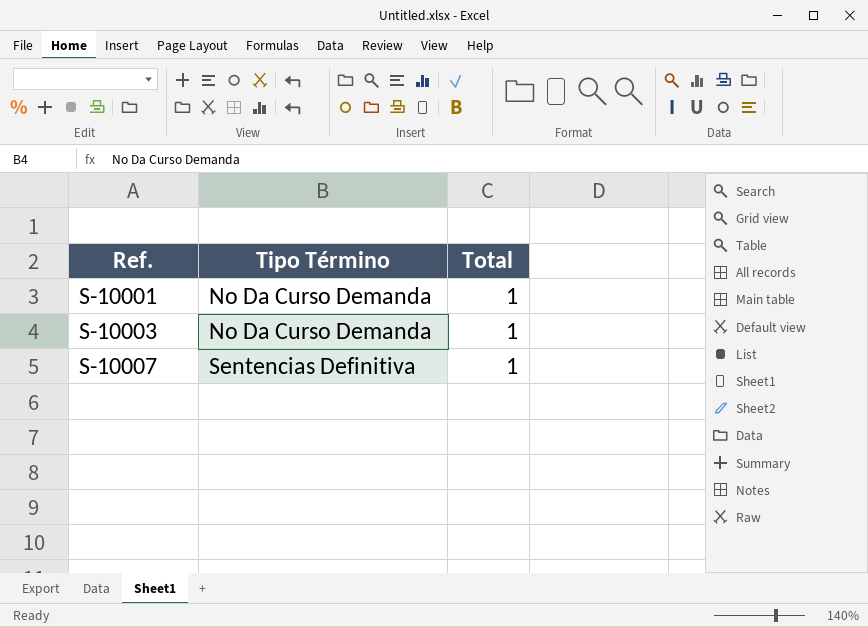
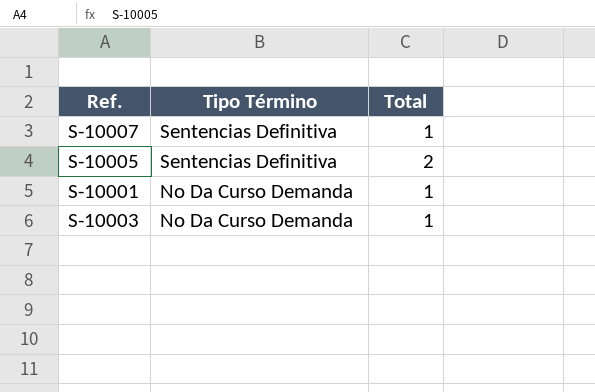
row order: Ref. ascending -> Tipo Término descending
row S-10005: none -> Sentencias Definitiva | 2

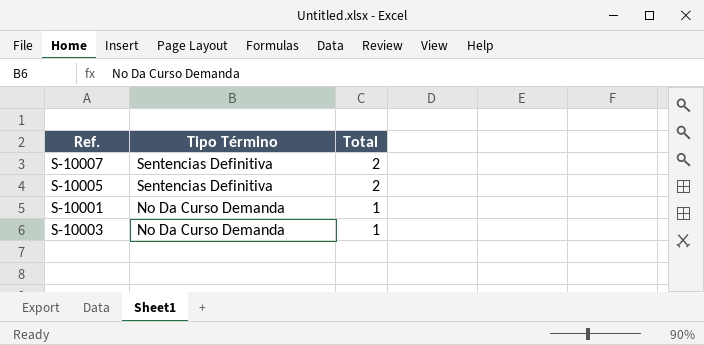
S-10007 | Total: 1 -> 2

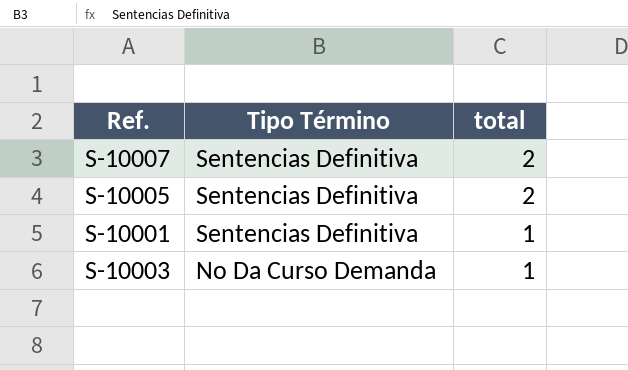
column name: Total -> total
S-10001 | Tipo Término: No Da Curso Demanda -> Sentencias Definitiva

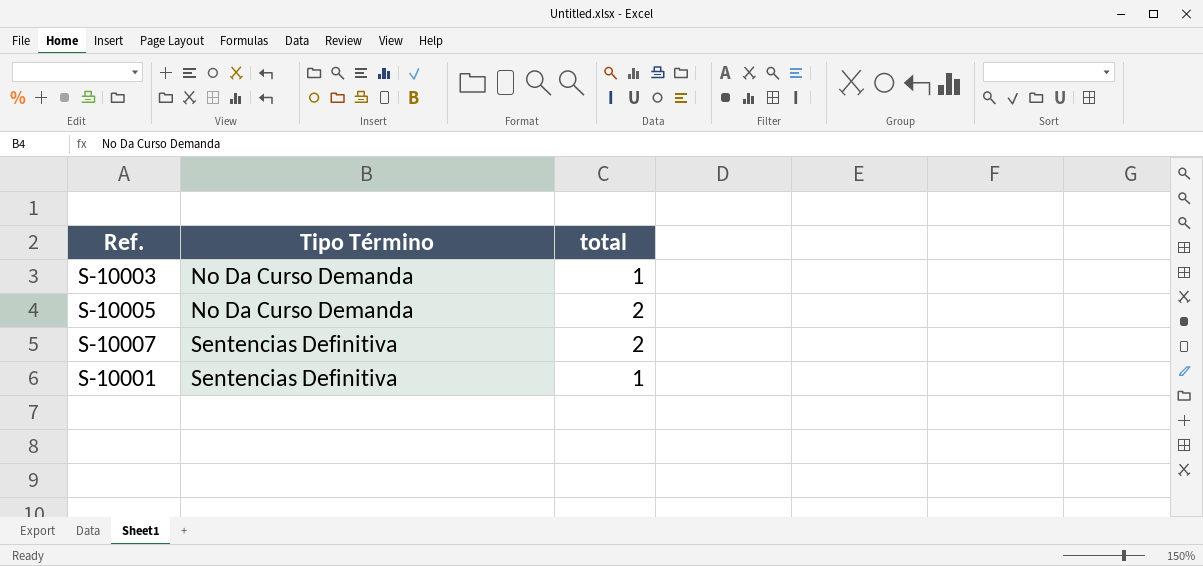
row order: Tipo Término descending -> Tipo Término ascending
S-10005 | Tipo Término: Sentencias Definitiva -> No Da Curso Demanda

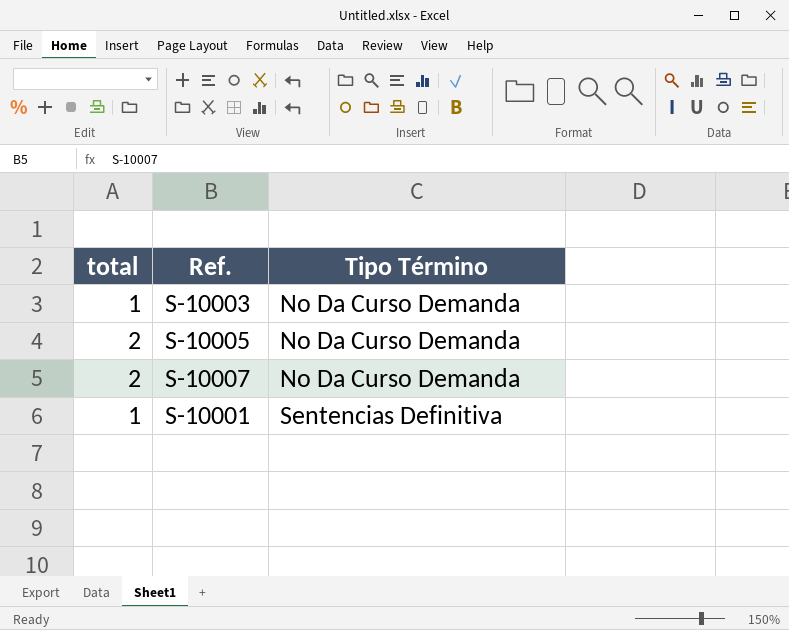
column total | position: 3 -> 1
S-10007 | Tipo Término: Sentencias Definitiva -> No Da Curso Demanda

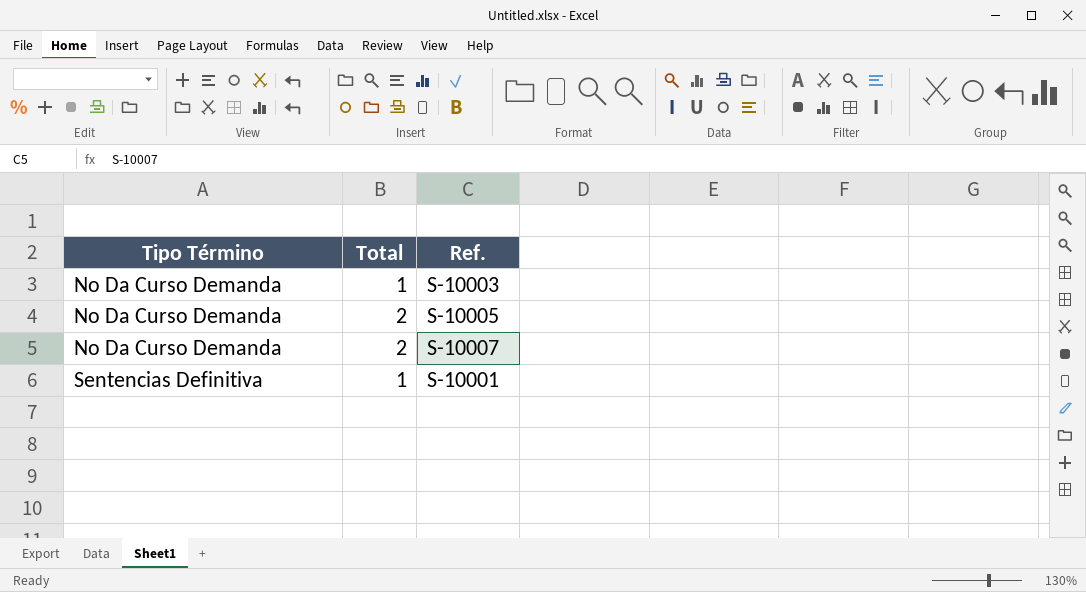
column Tipo Término | position: 3 -> 1
column name: total -> Total

